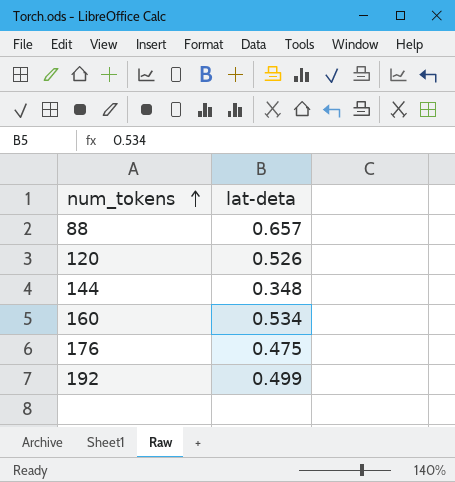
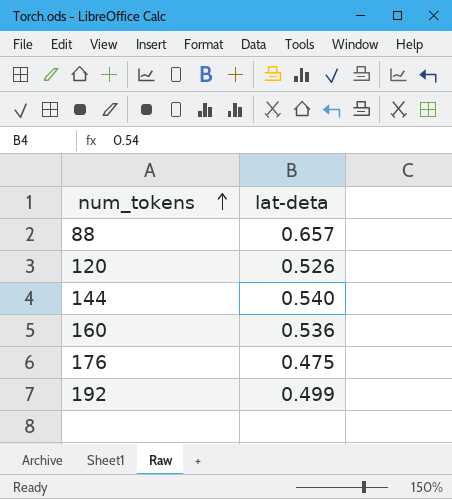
144 | lat-deta: 0.348 -> 0.540
160 | lat-deta: 0.534 -> 0.536

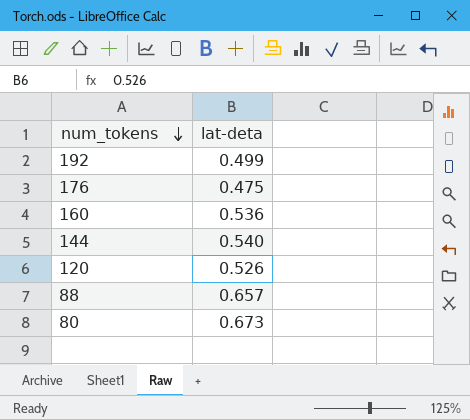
row order: num_tokens ascending -> num_tokens descending
row 80: none -> 0.673

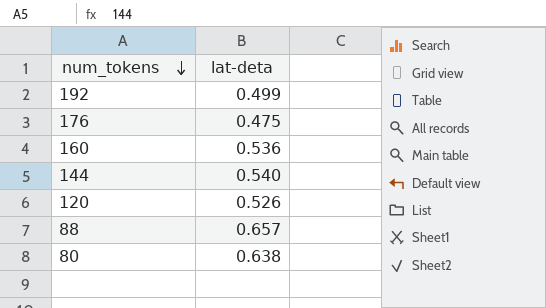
80 | lat-deta: 0.673 -> 0.638

